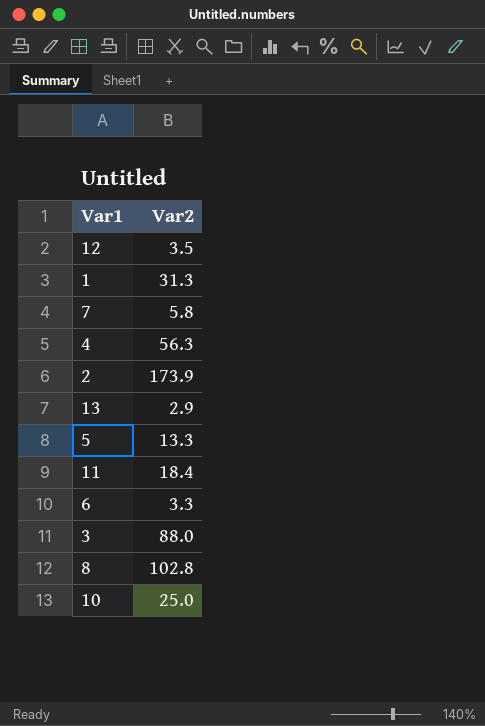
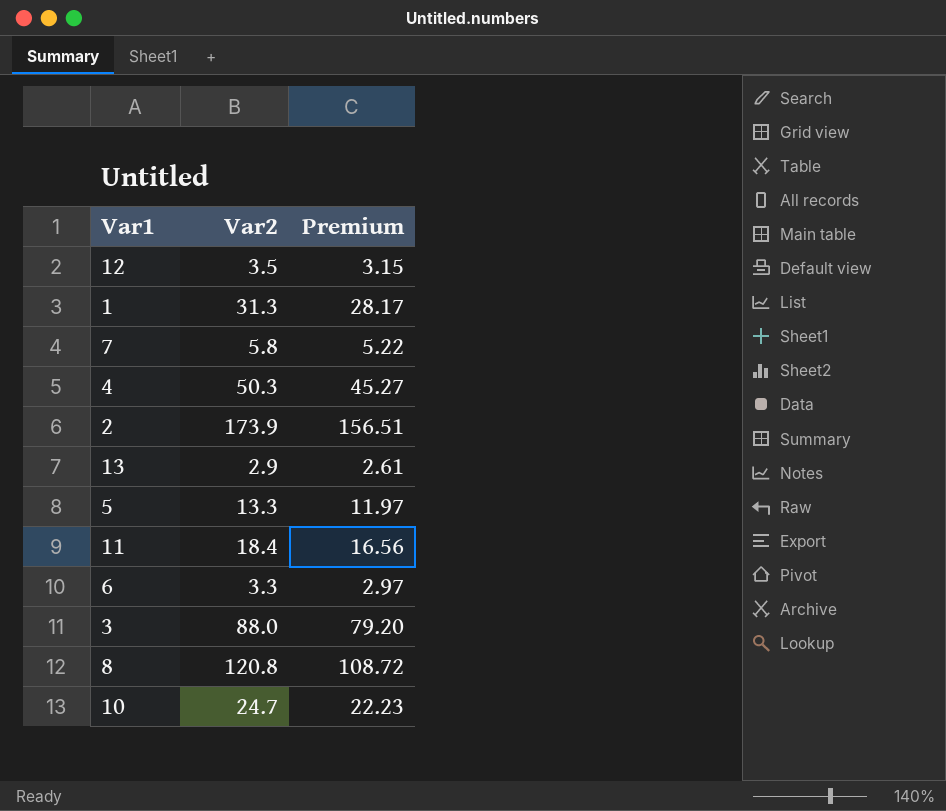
column Premium | formula: none -> [Var2] * 0.9
4 | Var2: 56.3 -> 50.3
8 | Var2: 102.8 -> 120.8
10 | Var2: 25.0 -> 24.7

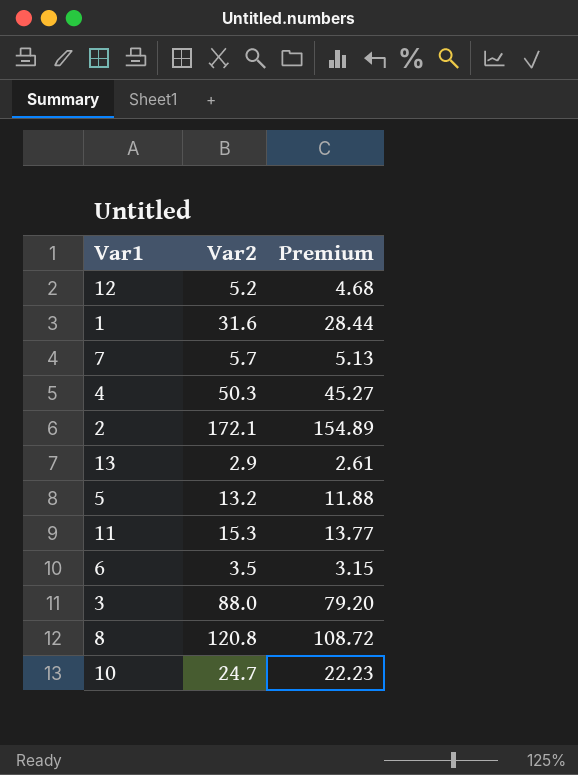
12 | Var2: 3.5 -> 5.2
12 | Premium: 3.15 -> 4.68
1 | Var2: 31.3 -> 31.6
1 | Premium: 28.17 -> 28.44
7 | Var2: 5.8 -> 5.7
7 | Premium: 5.22 -> 5.13
2 | Var2: 173.9 -> 172.1
2 | Premium: 156.51 -> 154.89
5 | Var2: 13.3 -> 13.2
5 | Premium: 11.97 -> 11.88
11 | Var2: 18.4 -> 15.3
11 | Premium: 16.56 -> 13.77
6 | Var2: 3.3 -> 3.5
6 | Premium: 2.97 -> 3.15

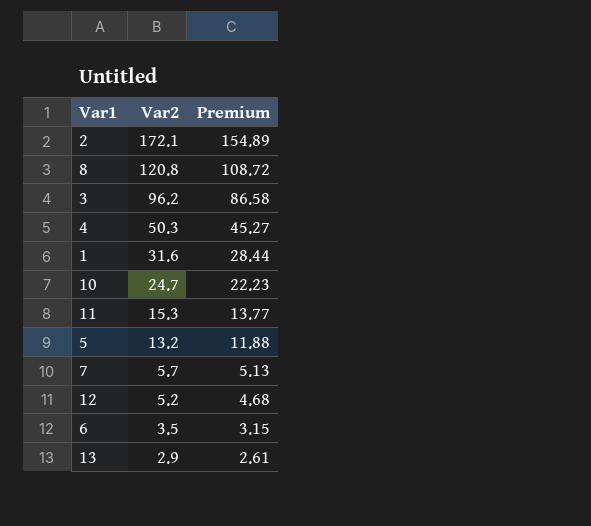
row order: none -> Var2 descending
3 | Var2: 88.0 -> 96.2
3 | Premium: 79.20 -> 86.58

